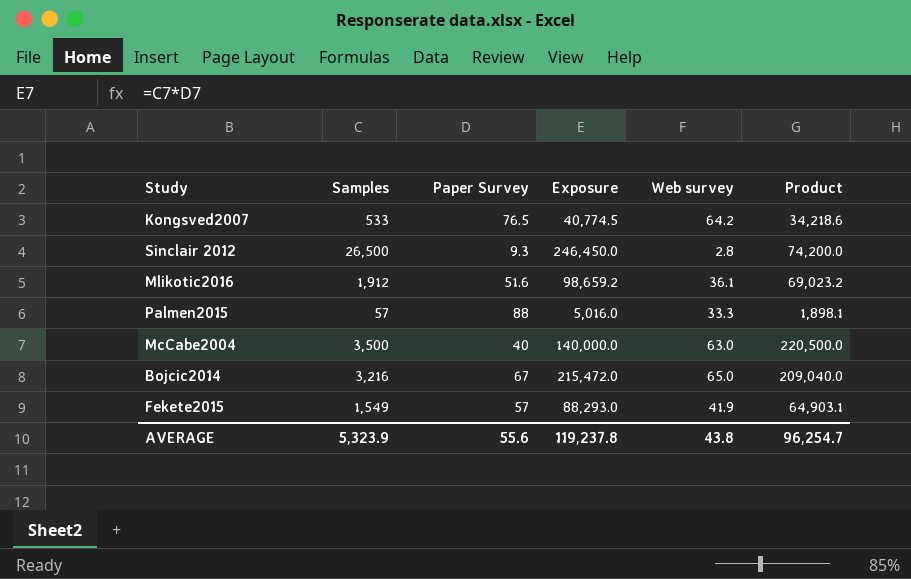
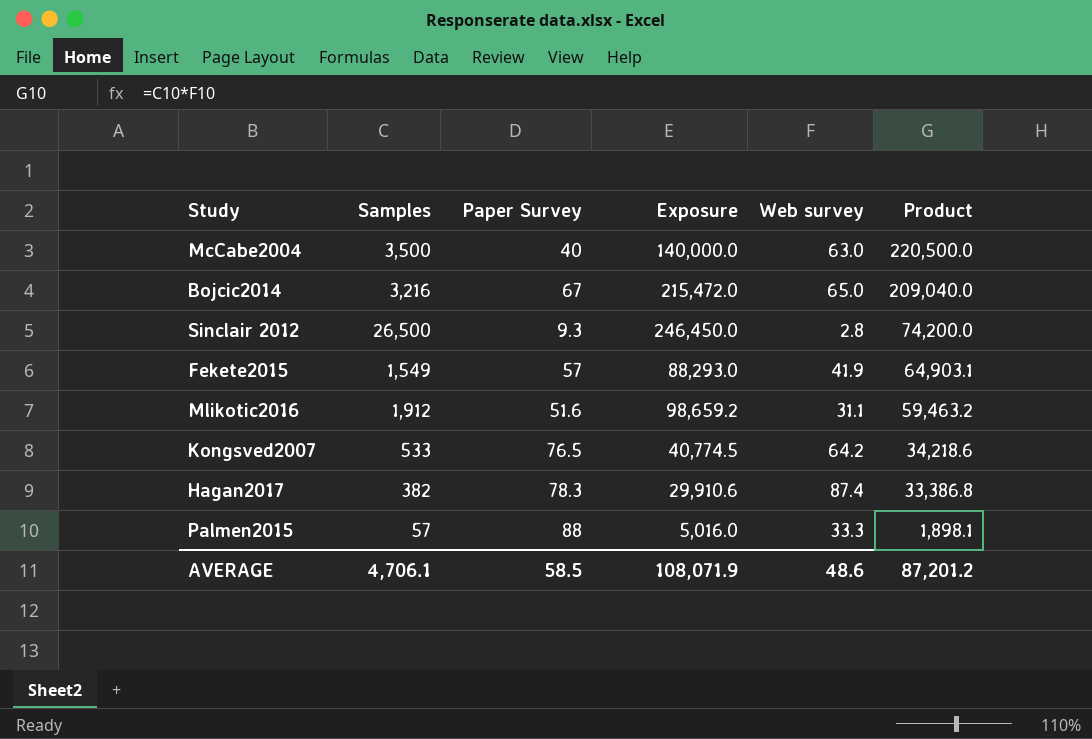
row order: none -> Product descending
Mlikotic2016 | Web survey: 36.1 -> 31.1
Mlikotic2016 | Product: 69,023.2 -> 59,463.2
row Hagan2017: none -> 382 | 78.3 | 29,910.6 | 87.4 | 33,386.8
AVERAGE | Samples: 5,323.9 -> 4,706.1
AVERAGE | Paper Survey: 55.6 -> 58.5
AVERAGE | Exposure: 119,237.8 -> 108,071.9
AVERAGE | Web survey: 43.8 -> 48.6
AVERAGE | Product: 96,254.7 -> 87,201.2

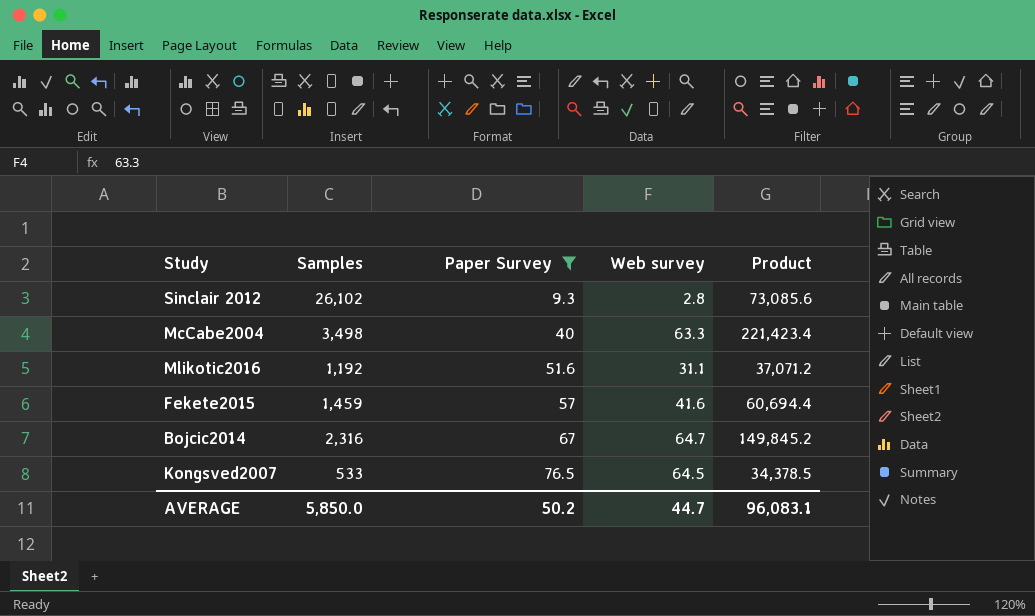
filter: none -> Paper Survey <= 76.5
row order: Product descending -> Paper Survey ascending
column Exposure | formula: [Samples] * [Paper Survey] -> none
Sinclair 2012 | Samples: 26,500 -> 26,102
Sinclair 2012 | Product: 74,200.0 -> 73,085.6
McCabe2004 | Samples: 3,500 -> 3,498
McCabe2004 | Web survey: 63.0 -> 63.3
McCabe2004 | Product: 220,500.0 -> 221,423.4
Mlikotic2016 | Samples: 1,912 -> 1,192
Mlikotic2016 | Product: 59,463.2 -> 37,071.2
Fekete2015 | Samples: 1,549 -> 1,459
Fekete2015 | Web survey: 41.9 -> 41.6
Fekete2015 | Product: 64,903.1 -> 60,694.4
Bojcic2014 | Samples: 3,216 -> 2,316
Bojcic2014 | Web survey: 65.0 -> 64.7
Bojcic2014 | Product: 209,040.0 -> 149,845.2
Kongsved2007 | Web survey: 64.2 -> 64.5
Kongsved2007 | Product: 34,218.6 -> 34,378.5
AVERAGE | Samples: 4,706.1 -> 5,850.0
AVERAGE | Paper Survey: 58.5 -> 50.2
AVERAGE | Web survey: 48.6 -> 44.7
AVERAGE | Product: 87,201.2 -> 96,083.1

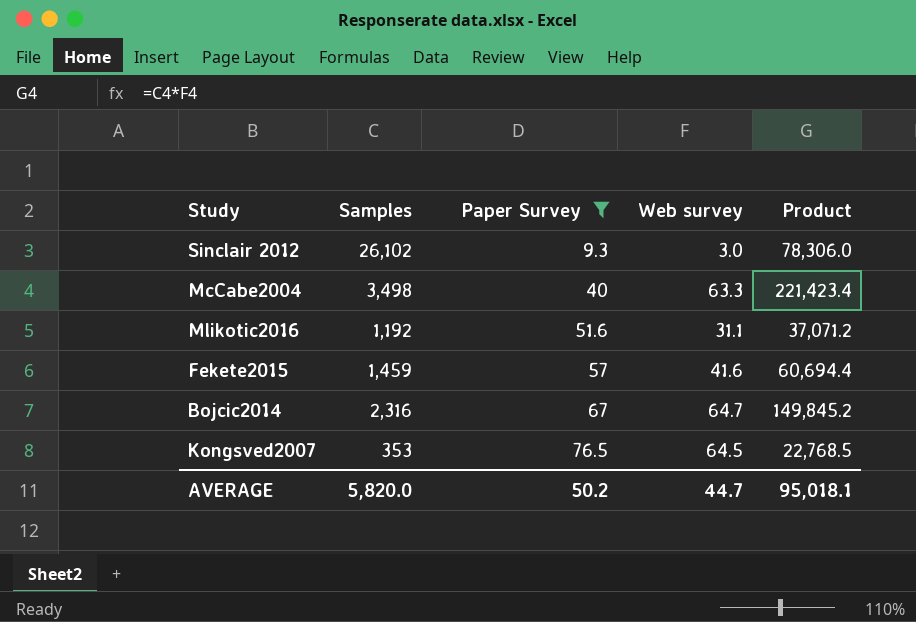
Sinclair 2012 | Web survey: 2.8 -> 3.0
Sinclair 2012 | Product: 73,085.6 -> 78,306.0
Kongsved2007 | Samples: 533 -> 353
Kongsved2007 | Product: 34,378.5 -> 22,768.5
AVERAGE | Samples: 5,850.0 -> 5,820.0
AVERAGE | Product: 96,083.1 -> 95,018.1

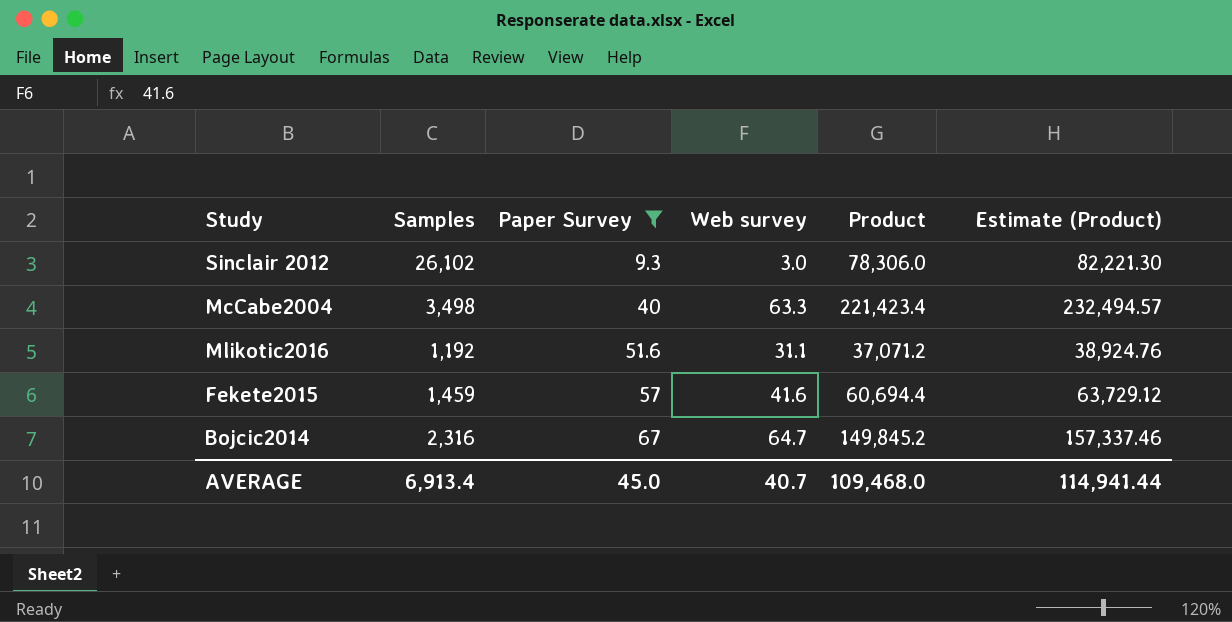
column Estimate (Product) | formula: none -> [Product] * 1.05
row Kongsved2007: 353 | 76.5 | 64.5 | 22,768.5 -> none
AVERAGE | Samples: 5,820.0 -> 6,913.4
AVERAGE | Paper Survey: 50.2 -> 45.0
AVERAGE | Web survey: 44.7 -> 40.7
AVERAGE | Product: 95,018.1 -> 109,468.0

